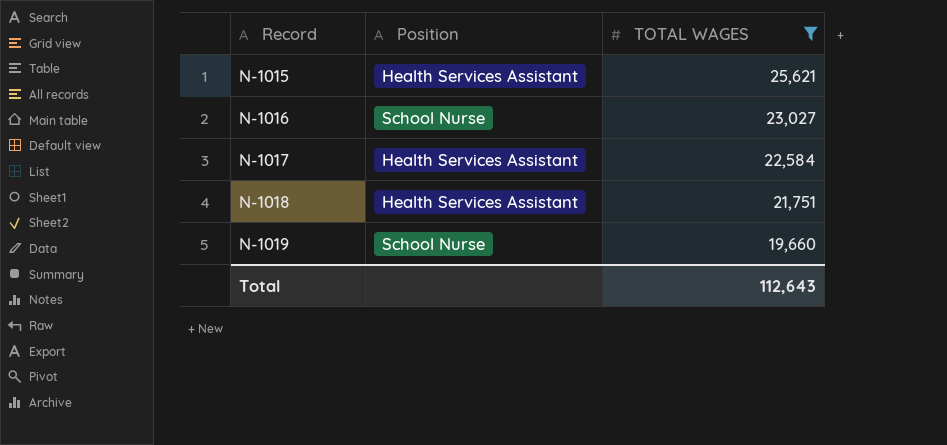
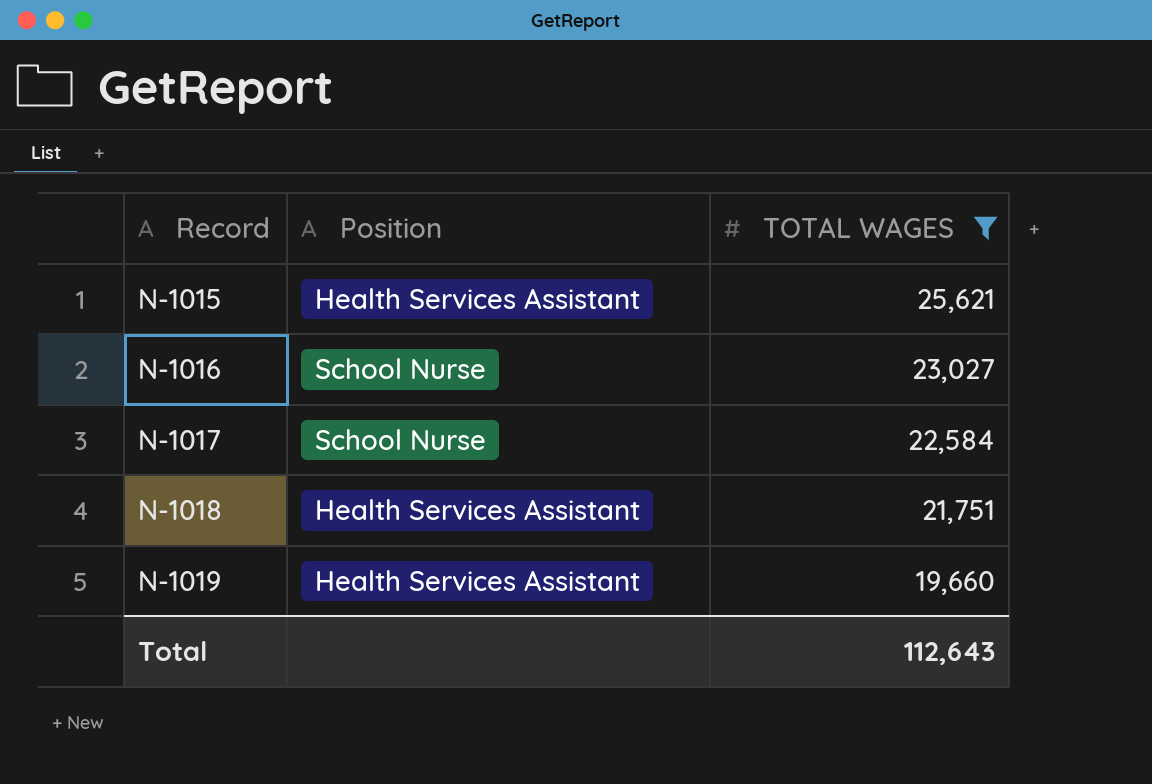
N-1017 | Position: Health Services Assistant -> School Nurse
N-1019 | Position: School Nurse -> Health Services Assistant

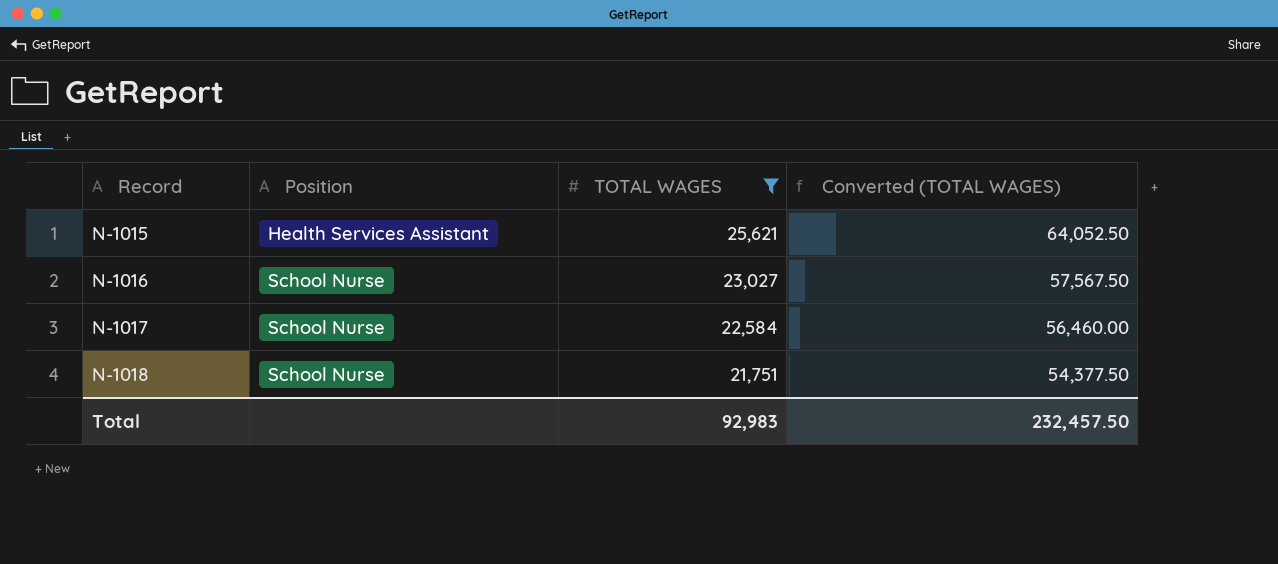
column Converted (TOTAL WAGES) | formula: none -> [TOTAL WAGES] * 2.5
row N-1019: Health Services Assistant | 19,660 -> none
N-1018 | Position: Health Services Assistant -> School Nurse
Total | TOTAL WAGES: 112,643 -> 92,983

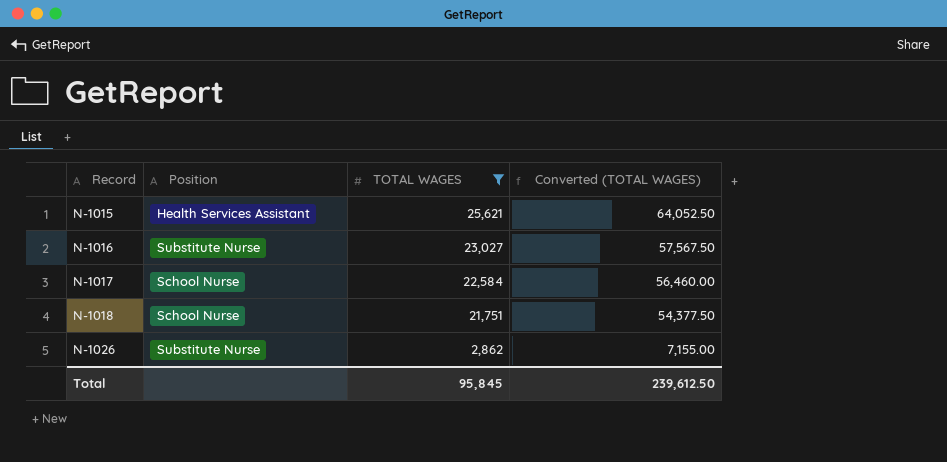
N-1016 | Position: School Nurse -> Substitute Nurse
row N-1026: none -> Substitute Nurse | 2,862 | 7,155.00
Total | TOTAL WAGES: 92,983 -> 95,845
Total | Converted (TOTAL WAGES): 232,457.50 -> 239,612.50

